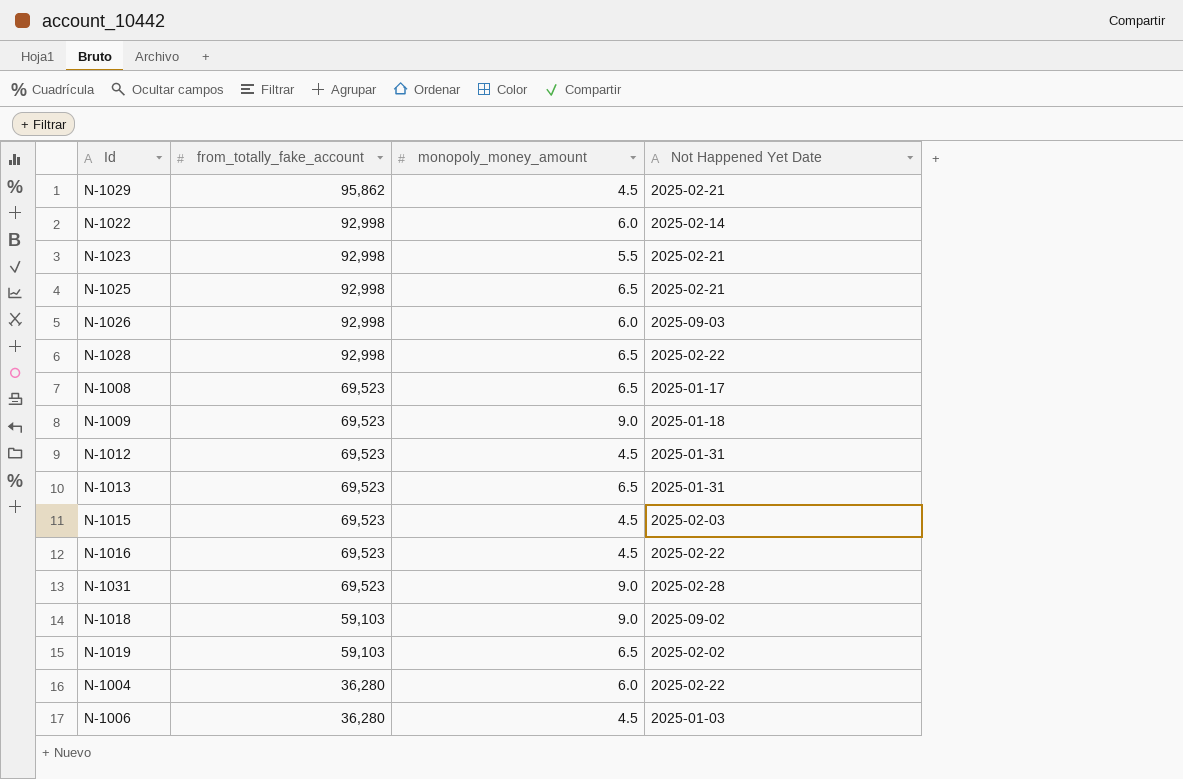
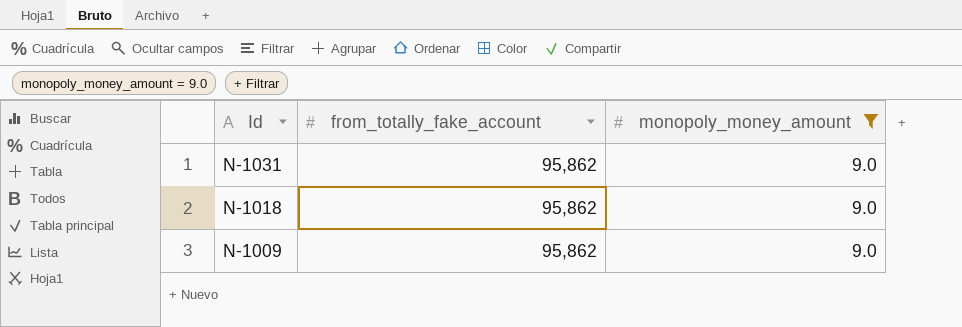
filter: none -> monopoly_money_amount = 9.0
row order: from_totally_fake_account descending -> Id descending
column Not Happened Yet Date | position: 4 -> none
N-1031 | from_totally_fake_account: 69,523 -> 95,862
N-1018 | from_totally_fake_account: 59,103 -> 95,862
N-1009 | from_totally_fake_account: 69,523 -> 95,862

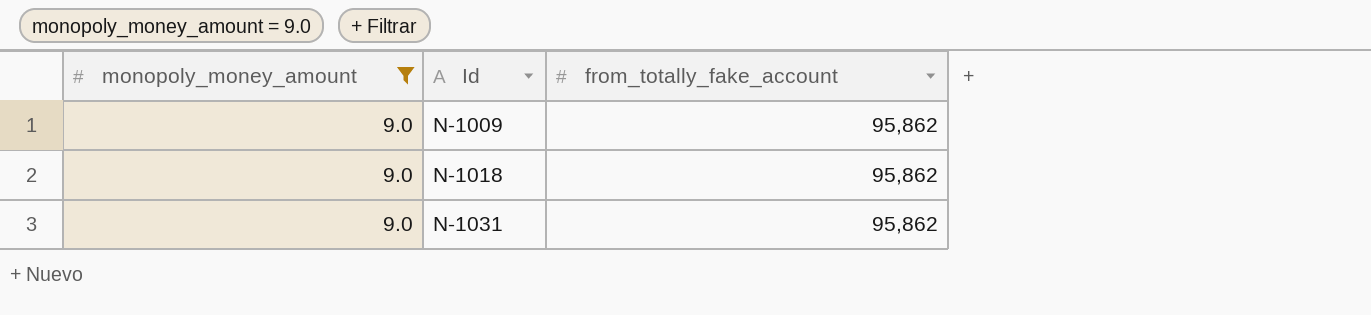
row order: Id descending -> Id ascending
column monopoly_money_amount | position: 3 -> 1

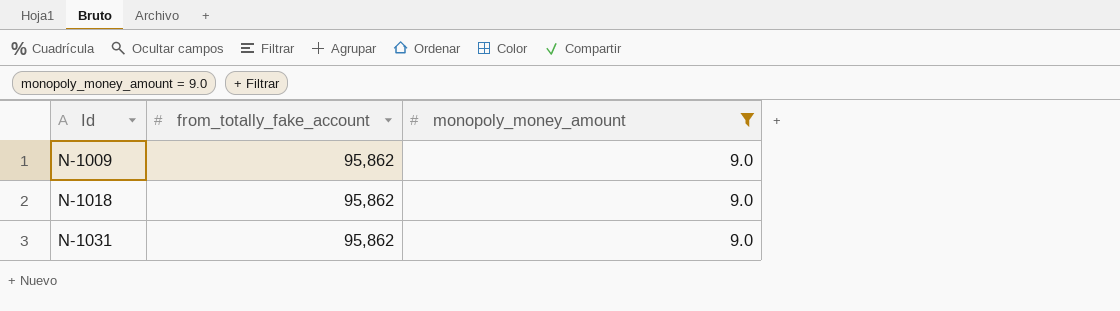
column monopoly_money_amount | position: 1 -> 3

